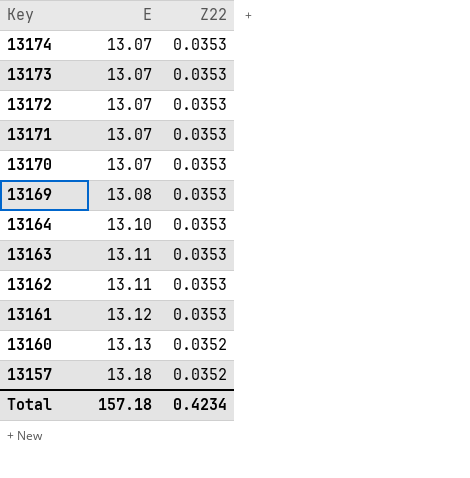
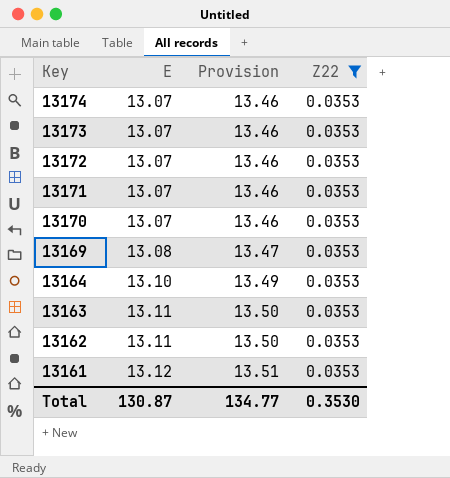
filter: none -> Z22 = 0.0353
column Provision | formula: none -> [E] * 1.03
Total | E: 157.18 -> 130.87
Total | Z22: 0.4234 -> 0.3530

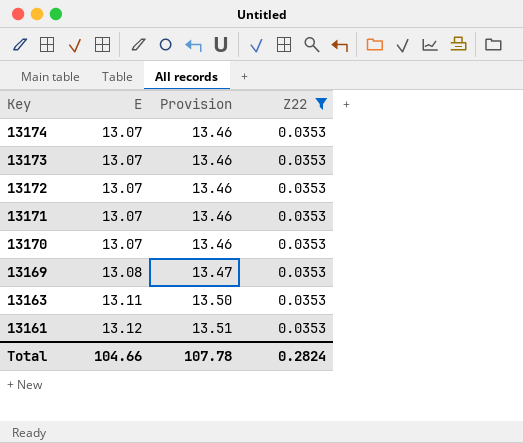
row 13164: 13.10 | 13.49 | 0.0353 -> none
row 13162: 13.11 | 13.50 | 0.0353 -> none
Total | E: 130.87 -> 104.66
Total | Provision: 134.77 -> 107.78
Total | Z22: 0.3530 -> 0.2824

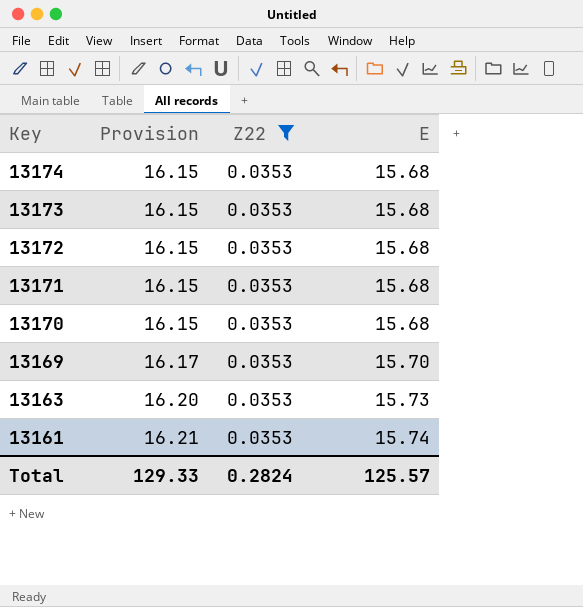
column E | position: 2 -> 4
13174 | Provision: 13.46 -> 16.15
13174 | E: 13.07 -> 15.68
13173 | Provision: 13.46 -> 16.15
13173 | E: 13.07 -> 15.68
13172 | Provision: 13.46 -> 16.15
13172 | E: 13.07 -> 15.68
13171 | Provision: 13.46 -> 16.15
13171 | E: 13.07 -> 15.68
13170 | Provision: 13.46 -> 16.15
13170 | E: 13.07 -> 15.68
13169 | Provision: 13.47 -> 16.17
13169 | E: 13.08 -> 15.70
13163 | Provision: 13.50 -> 16.20
13163 | E: 13.11 -> 15.73
13161 | Provision: 13.51 -> 16.21
13161 | E: 13.12 -> 15.74
Total | Provision: 107.78 -> 129.33
Total | E: 104.66 -> 125.57

